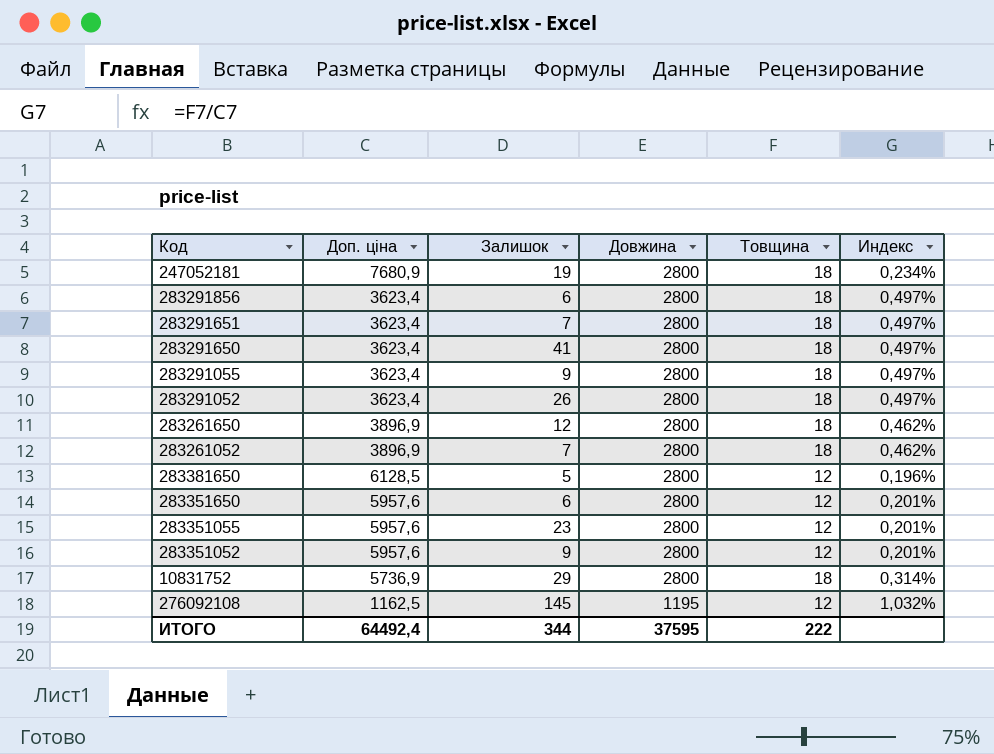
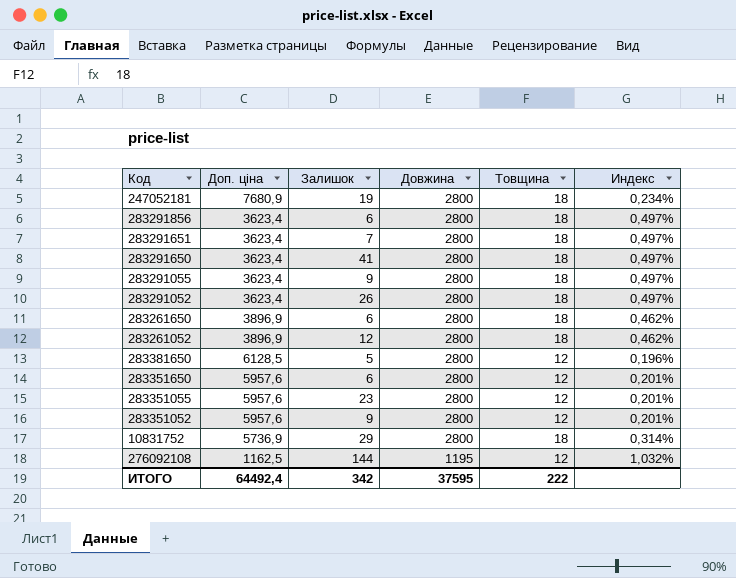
283261650 | Залишок: 12 -> 6
283261052 | Залишок: 7 -> 12
276092108 | Залишок: 145 -> 144
ИТОГО | Залишок: 344 -> 342

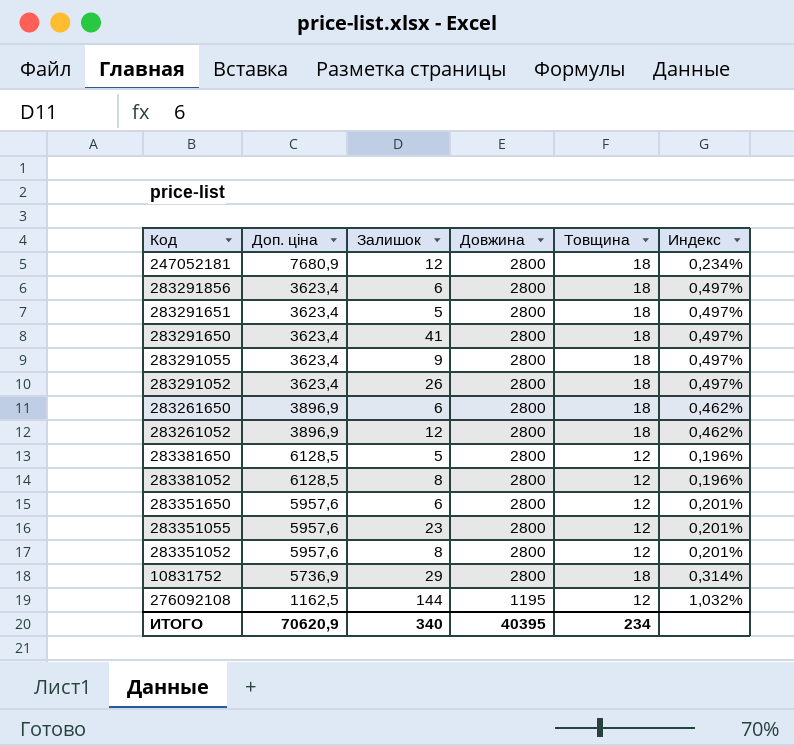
247052181 | Залишок: 19 -> 12
283291651 | Залишок: 7 -> 5
row 283381052: none -> 6128,5 | 8 | 2800 | 12 | 0,196%
283351052 | Залишок: 9 -> 8
ИТОГО | Доп. ціна: 64492,4 -> 70620,9
ИТОГО | Залишок: 342 -> 340
ИТОГО | Довжина: 37595 -> 40395
ИТОГО | Товщина: 222 -> 234

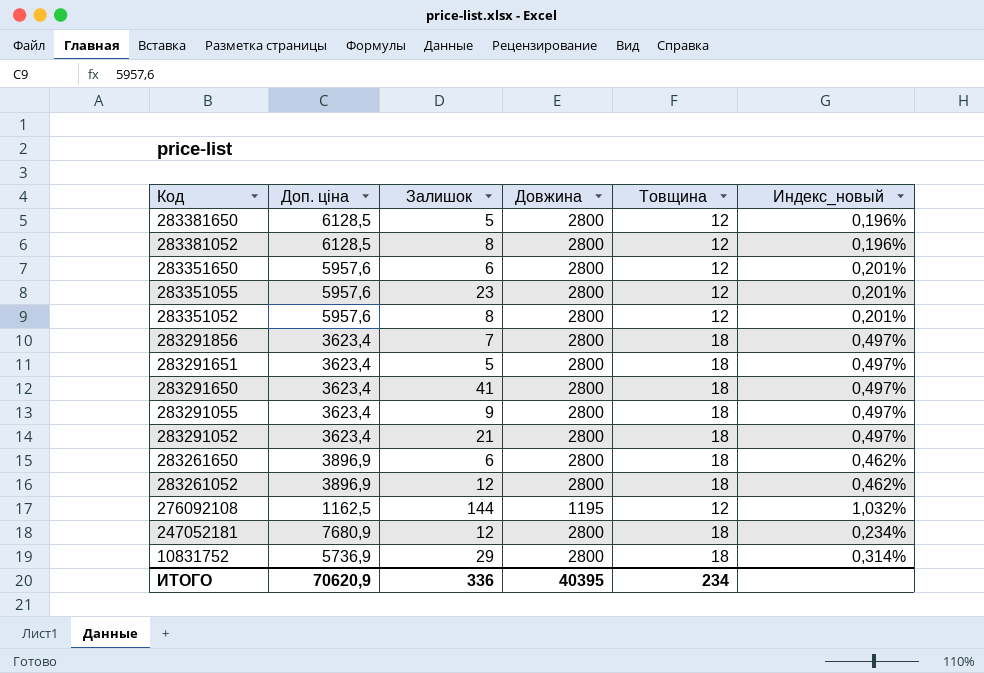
row order: Довжина descending -> Код descending
column name: Индекс -> Индекс_новый
283291856 | Залишок: 6 -> 7
283291052 | Залишок: 26 -> 21
ИТОГО | Залишок: 340 -> 336

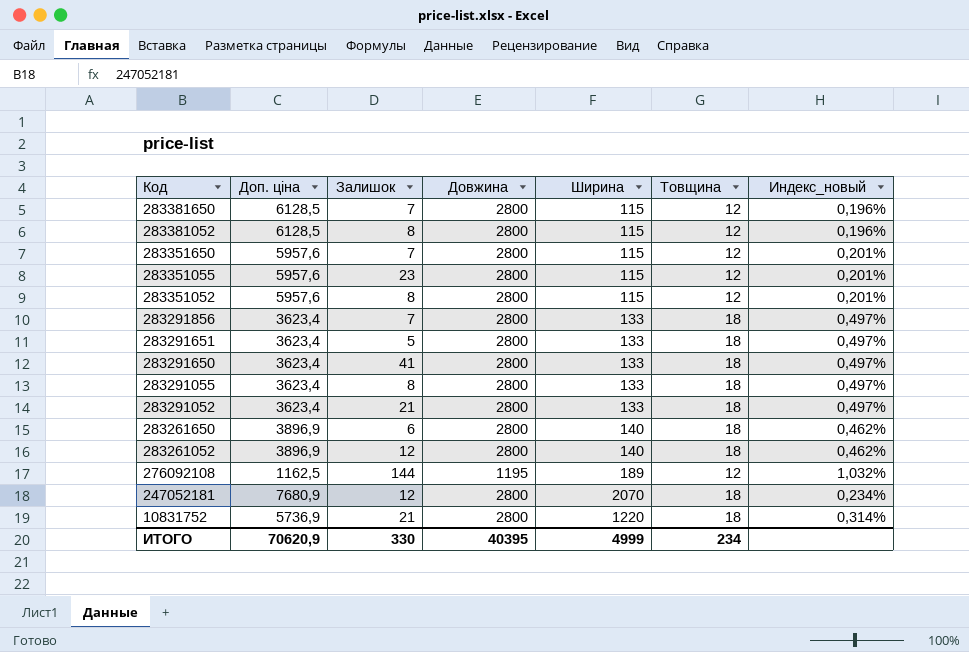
column Ширина | position: none -> 5
283381650 | Залишок: 5 -> 7
283351650 | Залишок: 6 -> 7
283291055 | Залишок: 9 -> 8
10831752 | Залишок: 29 -> 21
ИТОГО | Залишок: 336 -> 330

